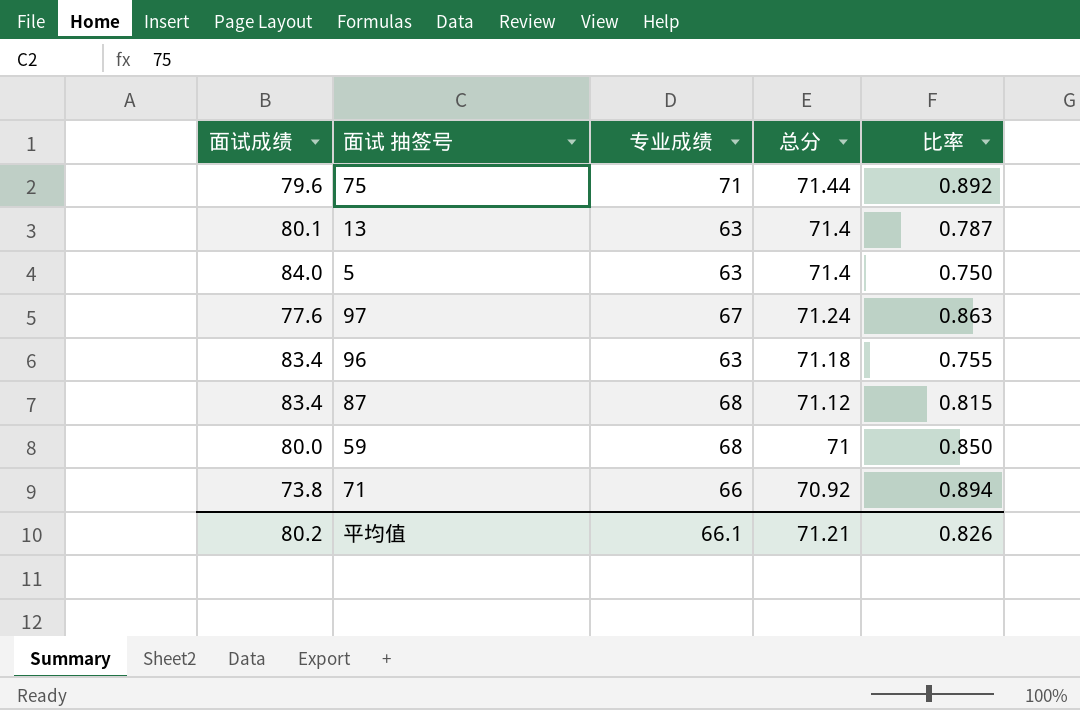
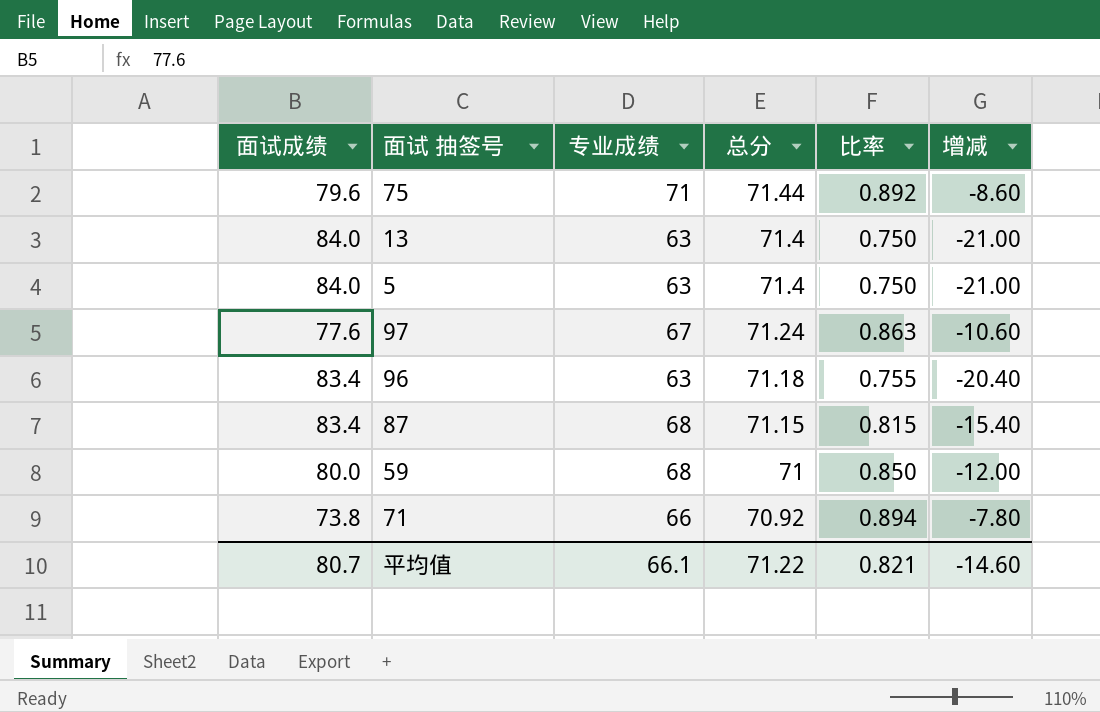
column 增减 | formula: none -> [专业成绩] - [面试成绩]
13 | 面试成绩: 80.1 -> 84.0
13 | 比率: 0.787 -> 0.750
87 | 总分: 71.12 -> 71.15
平均值 | 面试成绩: 80.2 -> 80.7
平均值 | 总分: 71.21 -> 71.22
平均值 | 比率: 0.826 -> 0.821

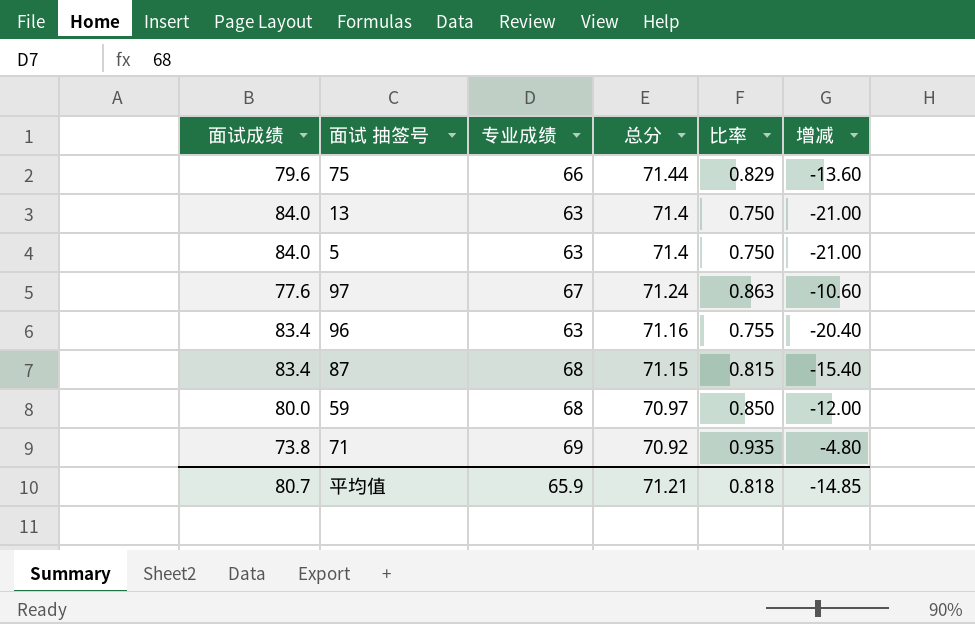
75 | 专业成绩: 71 -> 66
75 | 比率: 0.892 -> 0.829
75 | 增减: -8.60 -> -13.60
96 | 总分: 71.18 -> 71.16
59 | 总分: 71 -> 70.97
71 | 专业成绩: 66 -> 69
71 | 比率: 0.894 -> 0.935
71 | 增减: -7.80 -> -4.80
平均值 | 专业成绩: 66.1 -> 65.9
平均值 | 总分: 71.22 -> 71.21
平均值 | 比率: 0.821 -> 0.818
平均值 | 增减: -14.60 -> -14.85

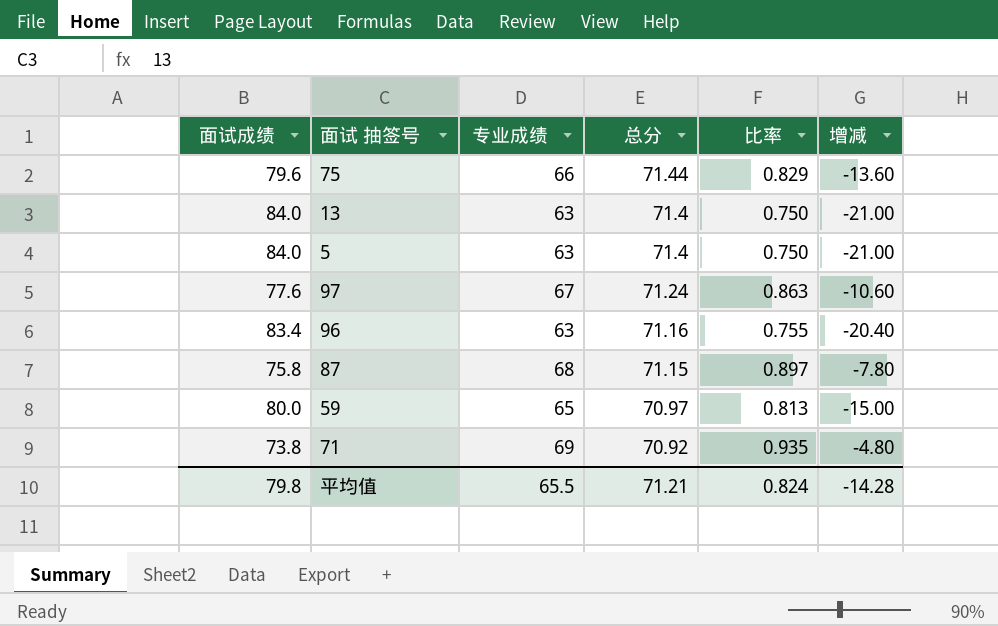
87 | 面试成绩: 83.4 -> 75.8
87 | 比率: 0.815 -> 0.897
87 | 增减: -15.40 -> -7.80
59 | 专业成绩: 68 -> 65
59 | 比率: 0.850 -> 0.813
59 | 增减: -12.00 -> -15.00
平均值 | 面试成绩: 80.7 -> 79.8
平均值 | 专业成绩: 65.9 -> 65.5
平均值 | 比率: 0.818 -> 0.824
平均值 | 增减: -14.85 -> -14.28

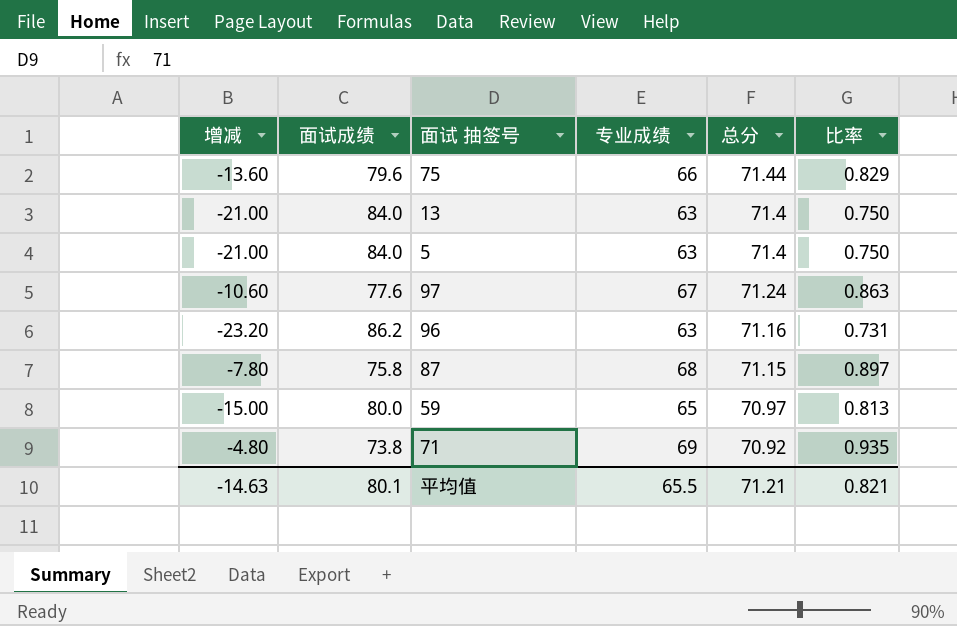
column 增减 | position: 6 -> 1
96 | 增减: -20.40 -> -23.20
96 | 面试成绩: 83.4 -> 86.2
96 | 比率: 0.755 -> 0.731
平均值 | 增减: -14.28 -> -14.63
平均值 | 面试成绩: 79.8 -> 80.1
平均值 | 比率: 0.824 -> 0.821

